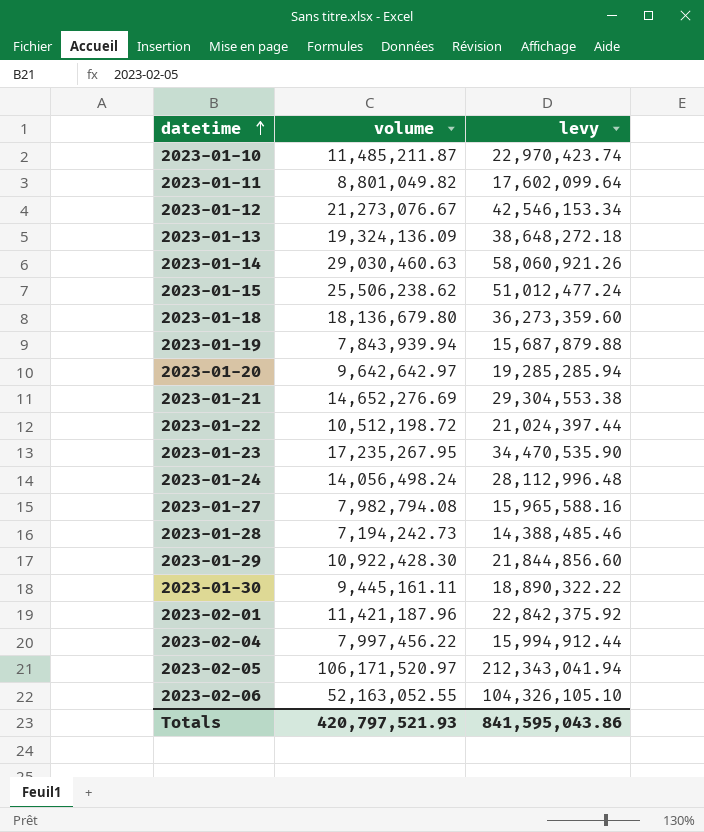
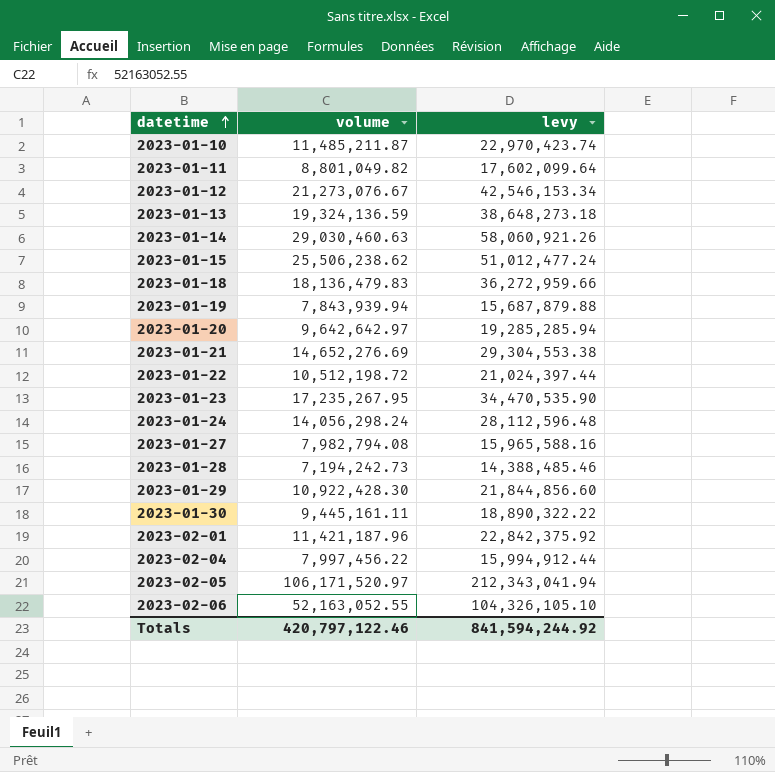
2023-01-13 | volume: 19,324,136.09 -> 19,324,136.59
2023-01-13 | levy: 38,648,272.18 -> 38,648,273.18
2023-01-18 | volume: 18,136,679.80 -> 18,136,479.83
2023-01-18 | levy: 36,273,359.60 -> 36,272,959.66
2023-01-24 | volume: 14,056,498.24 -> 14,056,298.24
2023-01-24 | levy: 28,112,996.48 -> 28,112,596.48
Totals | volume: 420,797,521.93 -> 420,797,122.46
Totals | levy: 841,595,043.86 -> 841,594,244.92

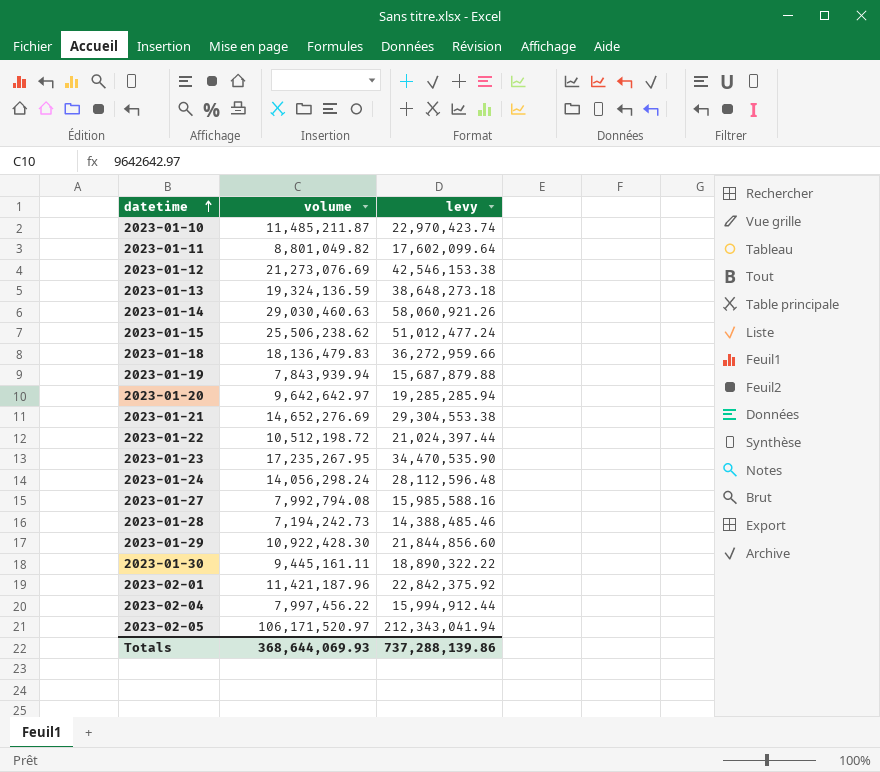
row 2023-02-06: 52,163,052.55 | 104,326,105.10 -> none
2023-01-12 | volume: 21,273,076.67 -> 21,273,076.69
2023-01-12 | levy: 42,546,153.34 -> 42,546,153.38
2023-01-27 | volume: 7,982,794.08 -> 7,992,794.08
2023-01-27 | levy: 15,965,588.16 -> 15,985,588.16
Totals | volume: 420,797,122.46 -> 368,644,069.93
Totals | levy: 841,594,244.92 -> 737,288,139.86

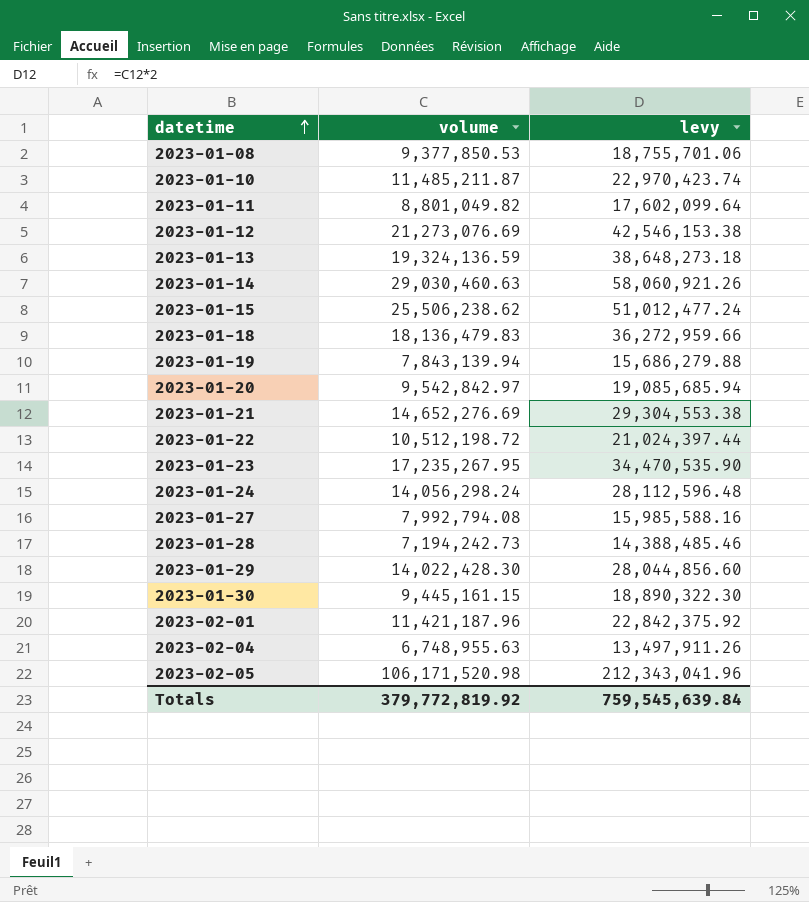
row 2023-01-08: none -> 9,377,850.53 | 18,755,701.06
2023-01-19 | volume: 7,843,939.94 -> 7,843,139.94
2023-01-19 | levy: 15,687,879.88 -> 15,686,279.88
2023-01-20 | volume: 9,642,642.97 -> 9,542,842.97
2023-01-20 | levy: 19,285,285.94 -> 19,085,685.94
2023-01-29 | volume: 10,922,428.30 -> 14,022,428.30
2023-01-29 | levy: 21,844,856.60 -> 28,044,856.60
2023-01-30 | volume: 9,445,161.11 -> 9,445,161.15
2023-01-30 | levy: 18,890,322.22 -> 18,890,322.30
2023-02-04 | volume: 7,997,456.22 -> 6,748,955.63
2023-02-04 | levy: 15,994,912.44 -> 13,497,911.26
2023-02-05 | volume: 106,171,520.97 -> 106,171,520.98
2023-02-05 | levy: 212,343,041.94 -> 212,343,041.96
Totals | volume: 368,644,069.93 -> 379,772,819.92
Totals | levy: 737,288,139.86 -> 759,545,639.84

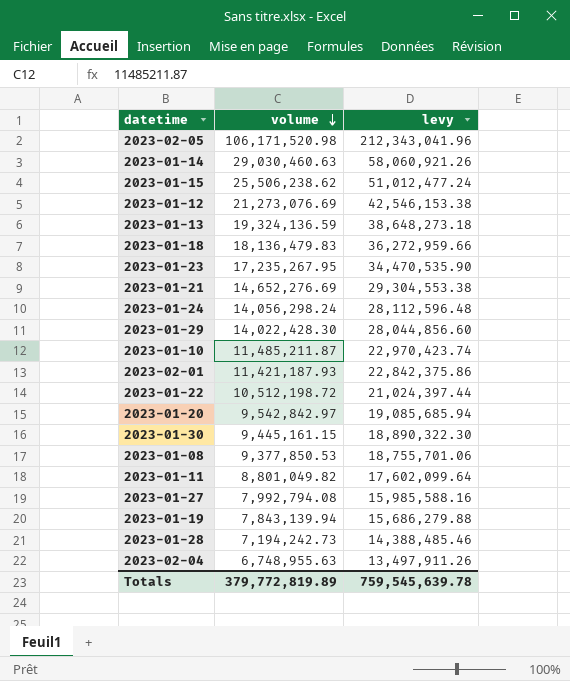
row order: datetime ascending -> volume descending
2023-02-01 | volume: 11,421,187.96 -> 11,421,187.93
2023-02-01 | levy: 22,842,375.92 -> 22,842,375.86
Totals | volume: 379,772,819.92 -> 379,772,819.89
Totals | levy: 759,545,639.84 -> 759,545,639.78

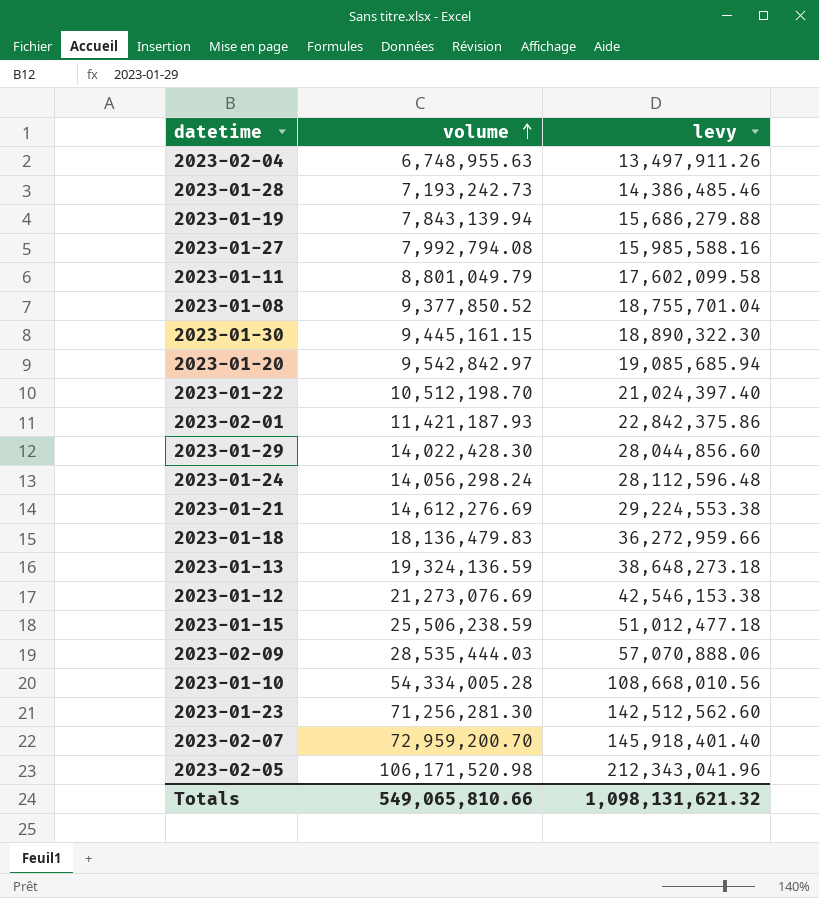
row order: volume descending -> volume ascending
row 2023-01-14: 29,030,460.63 | 58,060,921.26 -> none
2023-01-28 | volume: 7,194,242.73 -> 7,193,242.73
2023-01-28 | levy: 14,388,485.46 -> 14,386,485.46
2023-01-11 | volume: 8,801,049.82 -> 8,801,049.79
2023-01-11 | levy: 17,602,099.64 -> 17,602,099.58
2023-01-08 | volume: 9,377,850.53 -> 9,377,850.52
2023-01-08 | levy: 18,755,701.06 -> 18,755,701.04
2023-01-22 | volume: 10,512,198.72 -> 10,512,198.70
2023-01-22 | levy: 21,024,397.44 -> 21,024,397.40
2023-01-21 | volume: 14,652,276.69 -> 14,612,276.69
2023-01-21 | levy: 29,304,553.38 -> 29,224,553.38
2023-01-15 | volume: 25,506,238.62 -> 25,506,238.59
2023-01-15 | levy: 51,012,477.24 -> 51,012,477.18
row 2023-02-09: none -> 28,535,444.03 | 57,070,888.06
2023-01-10 | volume: 11,485,211.87 -> 54,334,005.28
2023-01-10 | levy: 22,970,423.74 -> 108,668,010.56
2023-01-23 | volume: 17,235,267.95 -> 71,256,281.30
2023-01-23 | levy: 34,470,535.90 -> 142,512,562.60
row 2023-02-07: none -> 72,959,200.70 | 145,918,401.40
Totals | volume: 379,772,819.89 -> 549,065,810.66
Totals | levy: 759,545,639.78 -> 1,098,131,621.32

